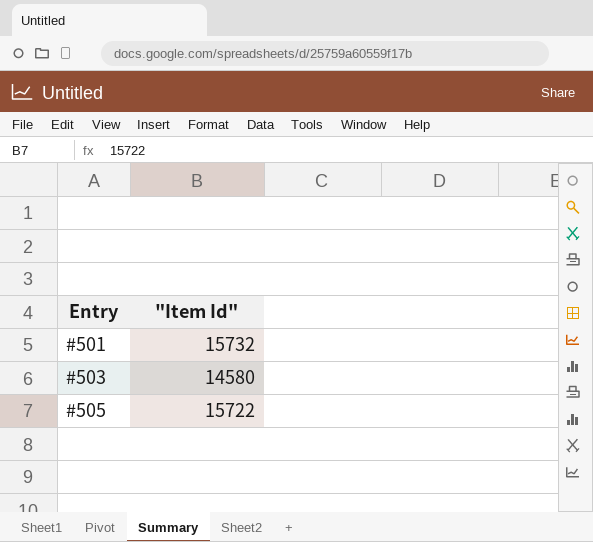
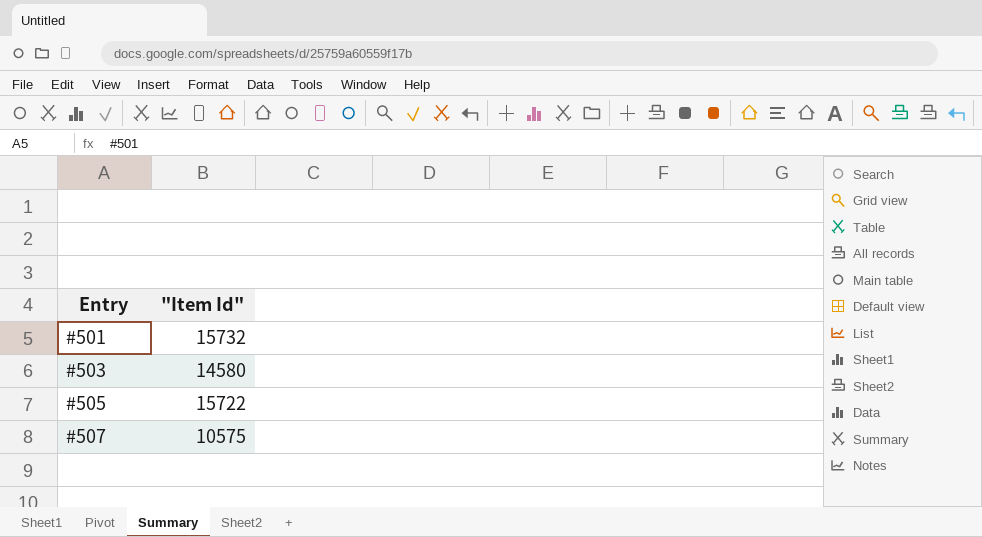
row #507: none -> 10575

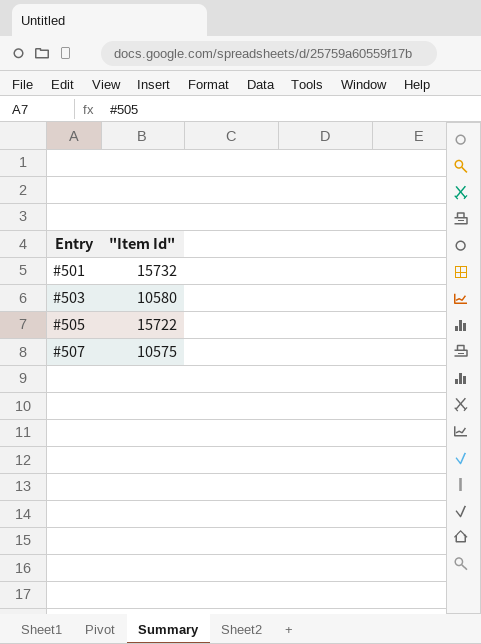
#503 | "Item Id": 14580 -> 10580

